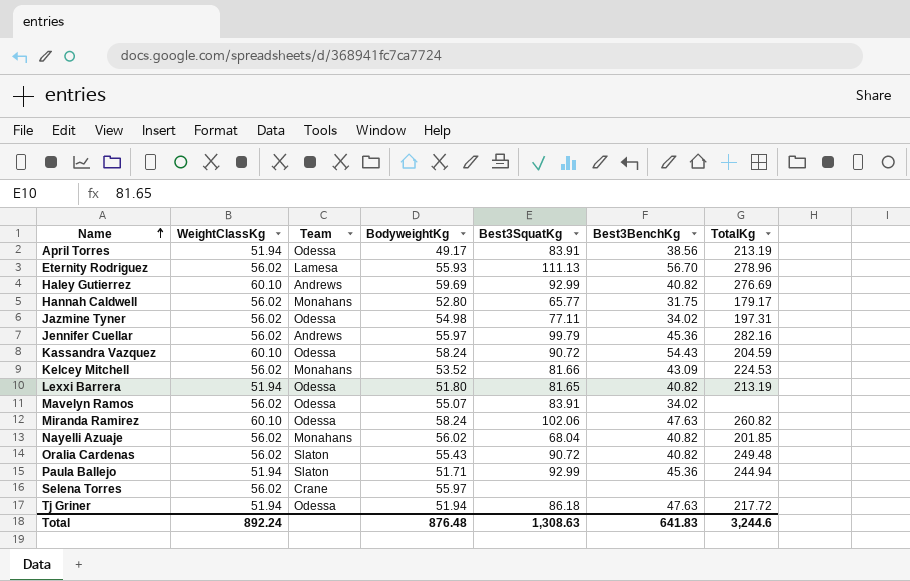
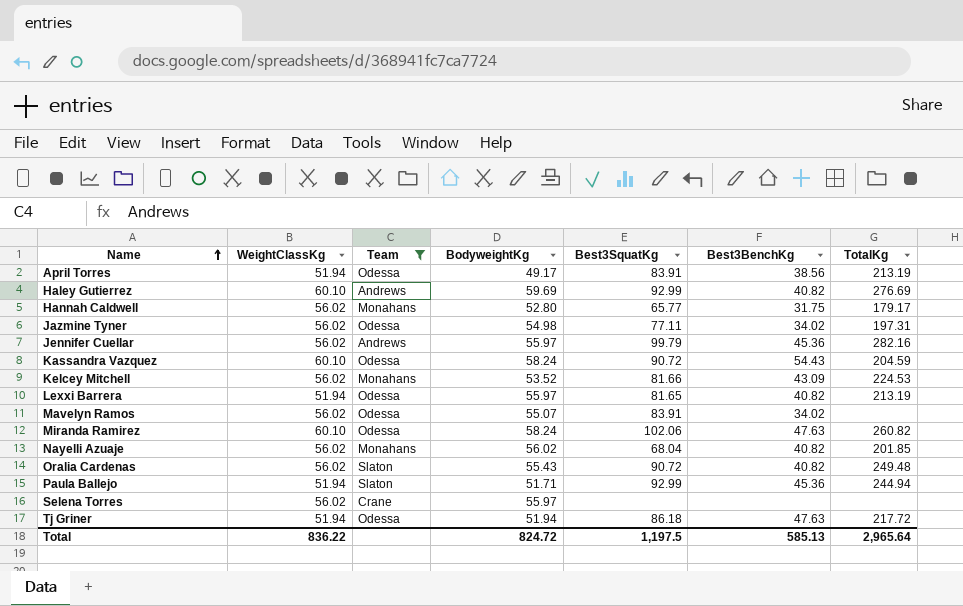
filter: none -> Team != Lamesa
Lexxi Barrera | BodyweightKg: 51.80 -> 55.97
Total | WeightClassKg: 892.24 -> 836.22
Total | BodyweightKg: 876.48 -> 824.72
Total | Best3SquatKg: 1,308.63 -> 1,197.5
Total | Best3BenchKg: 641.83 -> 585.13
Total | TotalKg: 3,244.6 -> 2,965.64

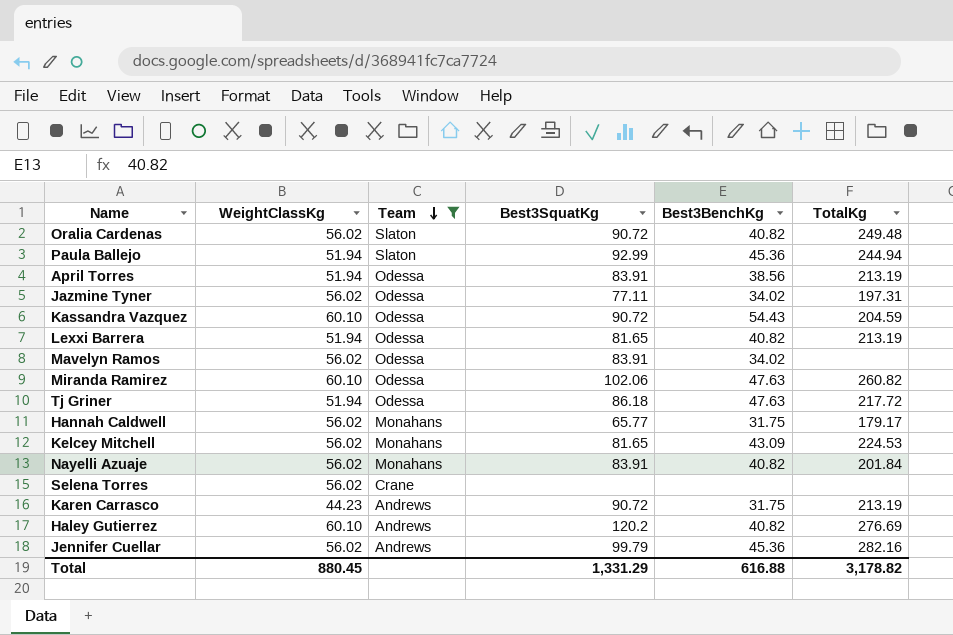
row order: Name ascending -> Team descending
column BodyweightKg | position: 4 -> none
Kelcey Mitchell | Best3SquatKg: 81.66 -> 81.65
Nayelli Azuaje | Best3SquatKg: 68.04 -> 83.91
Nayelli Azuaje | TotalKg: 201.85 -> 201.84
row Karen Carrasco: none -> 44.23 | Andrews | 90.72 | 31.75 | 213.19
Haley Gutierrez | Best3SquatKg: 92.99 -> 120.2
Total | WeightClassKg: 836.22 -> 880.45
Total | Best3SquatKg: 1,197.5 -> 1,331.29
Total | Best3BenchKg: 585.13 -> 616.88
Total | TotalKg: 2,965.64 -> 3,178.82

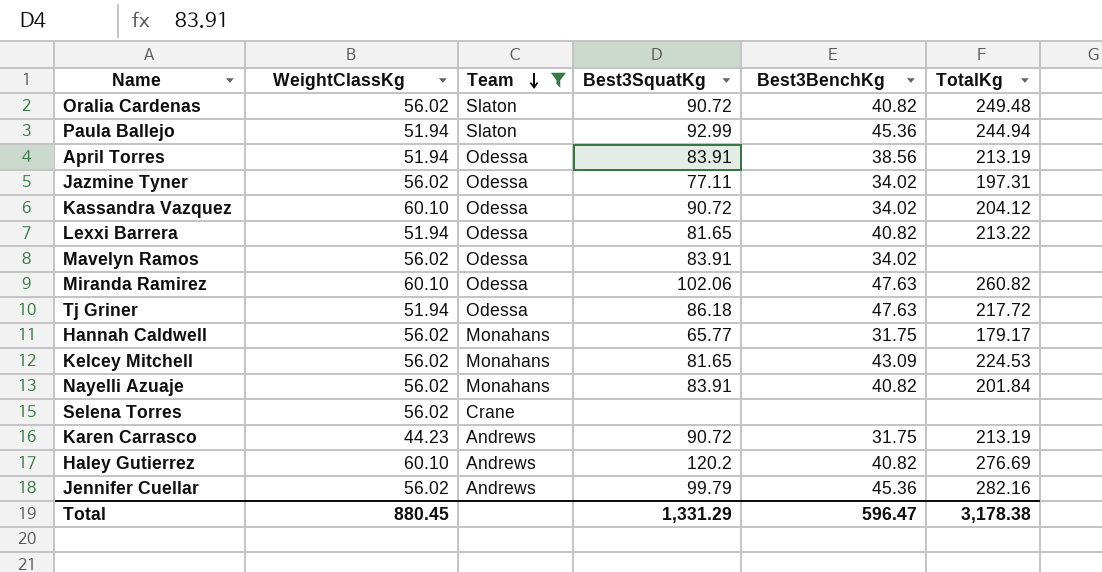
Kassandra Vazquez | Best3BenchKg: 54.43 -> 34.02
Kassandra Vazquez | TotalKg: 204.59 -> 204.12
Lexxi Barrera | TotalKg: 213.19 -> 213.22
Total | Best3BenchKg: 616.88 -> 596.47
Total | TotalKg: 3,178.82 -> 3,178.38

